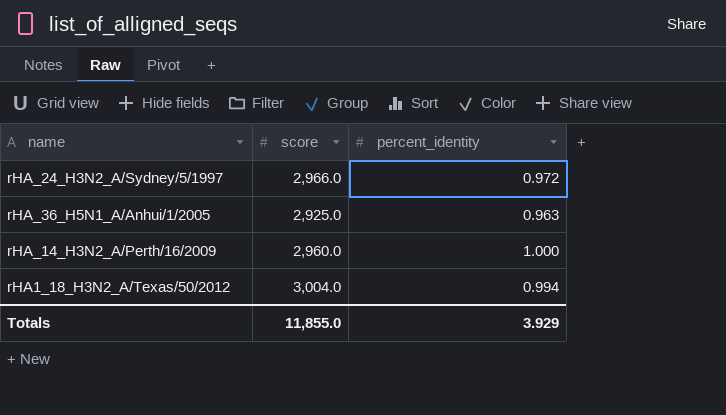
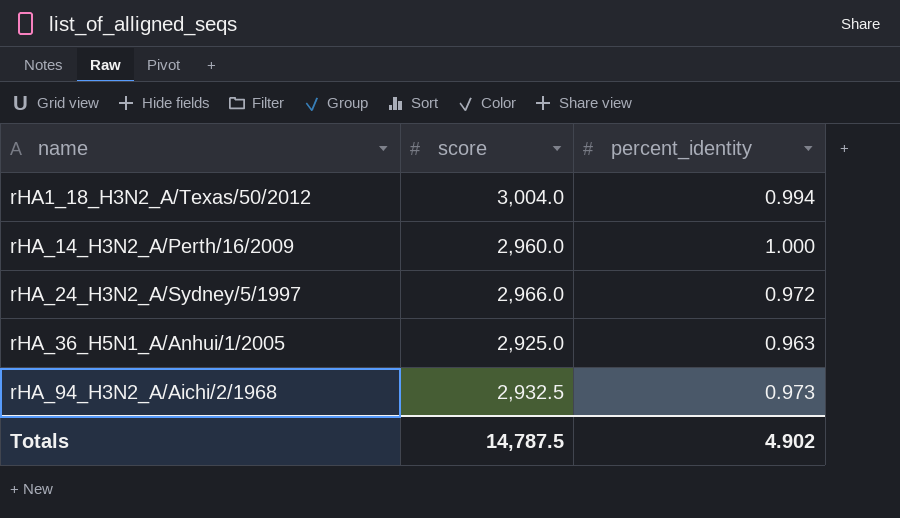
row order: none -> name ascending
row rHA_94_H3N2_A/Aichi/2/1968: none -> 2,932.5 | 0.973
Totals | score: 11,855.0 -> 14,787.5
Totals | percent_identity: 3.929 -> 4.902

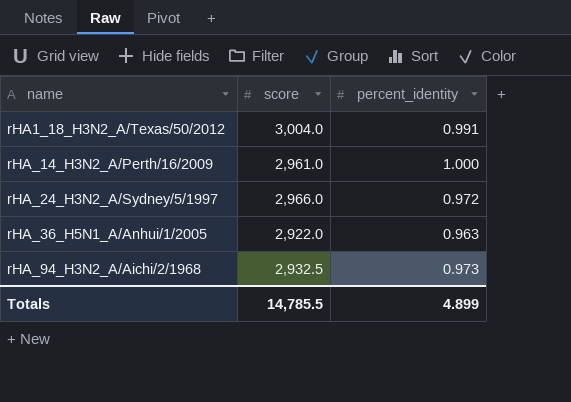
rHA1_18_H3N2_A/Texas/50/2012 | percent_identity: 0.994 -> 0.991
rHA_14_H3N2_A/Perth/16/2009 | score: 2,960.0 -> 2,961.0
rHA_36_H5N1_A/Anhui/1/2005 | score: 2,925.0 -> 2,922.0
Totals | score: 14,787.5 -> 14,785.5
Totals | percent_identity: 4.902 -> 4.899

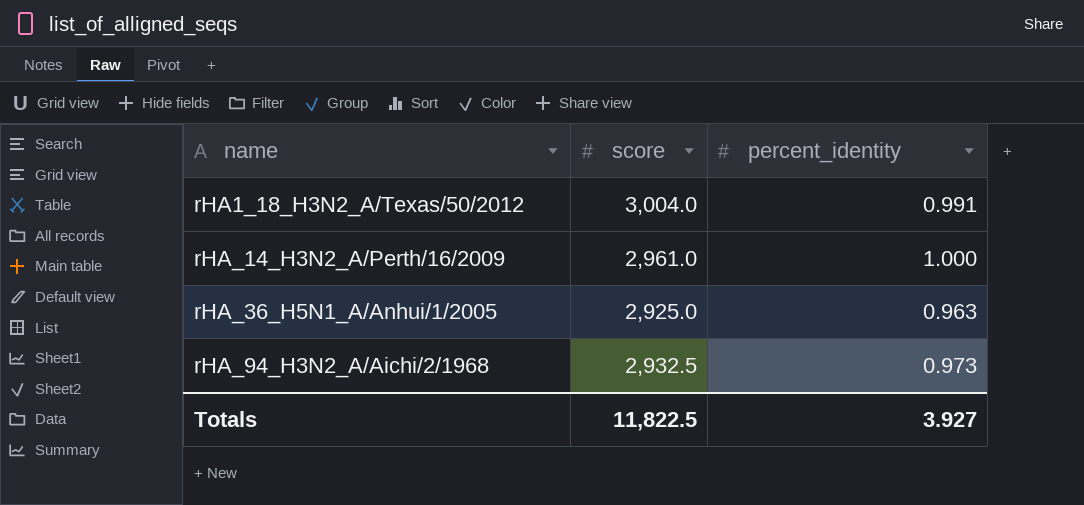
row rHA_24_H3N2_A/Sydney/5/1997: 2,966.0 | 0.972 -> none
rHA_36_H5N1_A/Anhui/1/2005 | score: 2,922.0 -> 2,925.0
Totals | score: 14,785.5 -> 11,822.5
Totals | percent_identity: 4.899 -> 3.927

